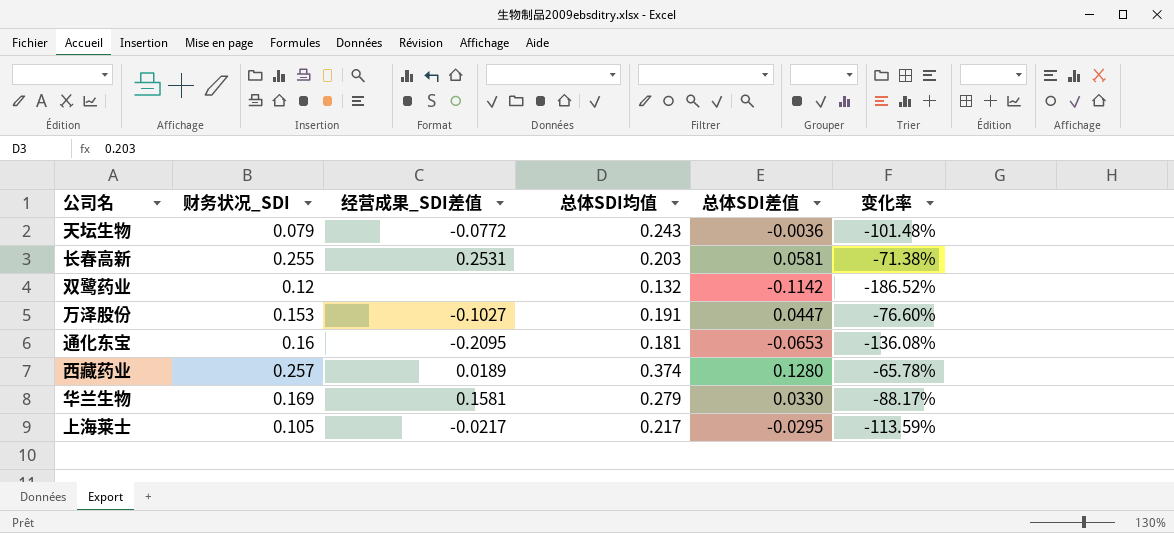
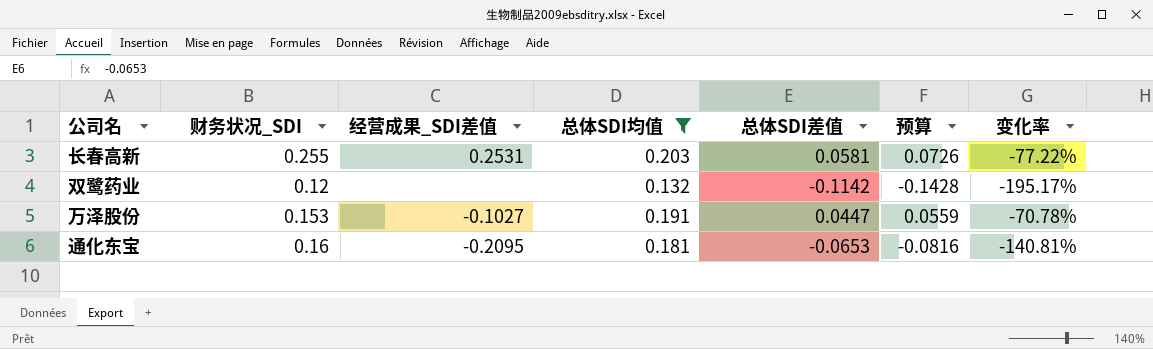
filter: none -> 总体SDI均值 <= 0.203
column 预算 | formula: none -> [总体SDI差值] * 1.25
column 变化率 | formula: ([总体SDI差值] - [总体SDI均值]) / [总体SDI均值] -> ([总体SDI差值] - [财务状况_SDI]) / [财务状况_SDI]

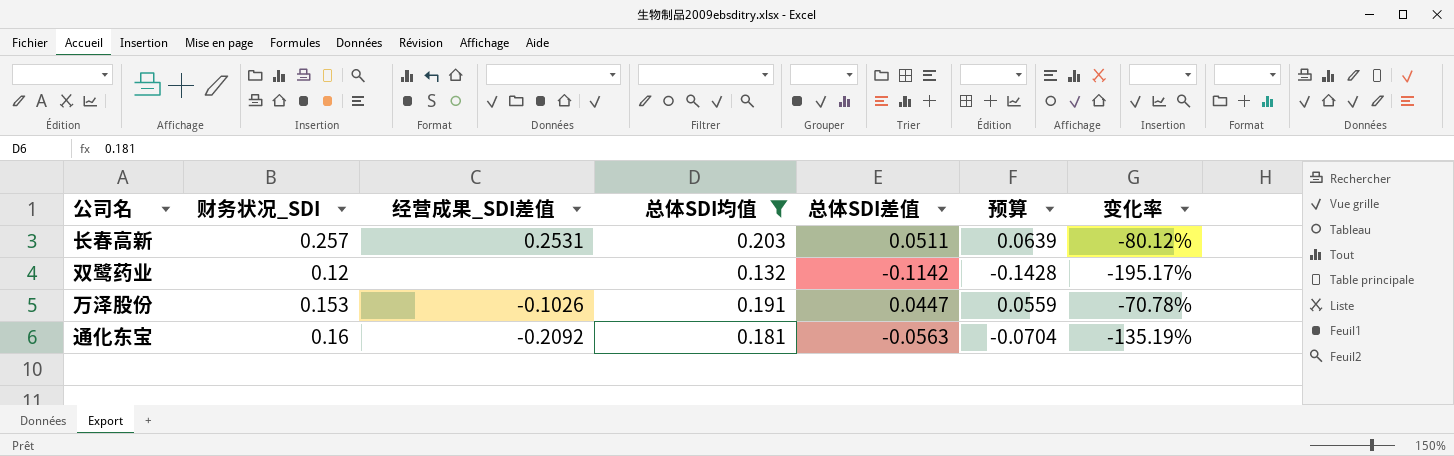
长春高新 | 财务状况_SDI: 0.255 -> 0.257
长春高新 | 总体SDI差值: 0.0581 -> 0.0511
长春高新 | 预算: 0.0726 -> 0.0639
长春高新 | 变化率: -77.22% -> -80.12%
万泽股份 | 经营成果_SDI差值: -0.1027 -> -0.1026
通化东宝 | 经营成果_SDI差值: -0.2095 -> -0.2092
通化东宝 | 总体SDI差值: -0.0653 -> -0.0563
通化东宝 | 预算: -0.0816 -> -0.0704
通化东宝 | 变化率: -140.81% -> -135.19%

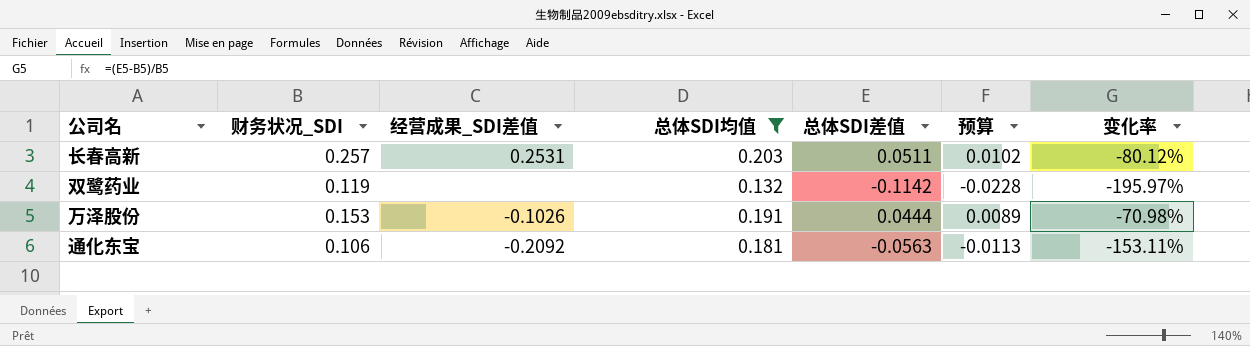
column 预算 | formula: [总体SDI差值] * 1.25 -> [总体SDI差值] * 0.2
双鹭药业 | 财务状况_SDI: 0.12 -> 0.119
双鹭药业 | 变化率: -195.17% -> -195.97%
万泽股份 | 总体SDI差值: 0.0447 -> 0.0444
万泽股份 | 变化率: -70.78% -> -70.98%
通化东宝 | 财务状况_SDI: 0.16 -> 0.106
通化东宝 | 变化率: -135.19% -> -153.11%

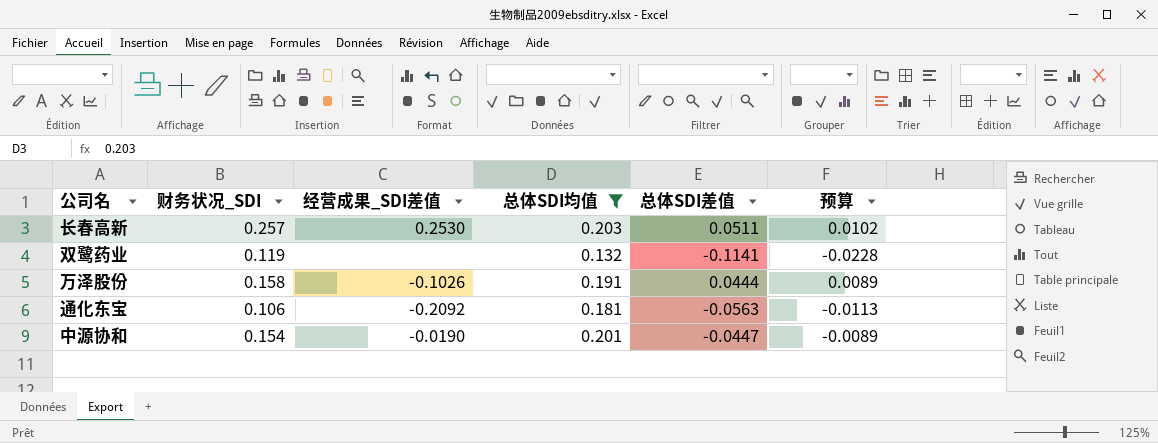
column 变化率 | formula: ([总体SDI差值] - [财务状况_SDI]) / [财务状况_SDI] -> none
长春高新 | 经营成果_SDI差值: 0.2531 -> 0.2530
双鹭药业 | 总体SDI差值: -0.1142 -> -0.1141
万泽股份 | 财务状况_SDI: 0.153 -> 0.158
row 中源协和: none -> 0.154 | -0.0190 | 0.201 | -0.0447 | -0.0089

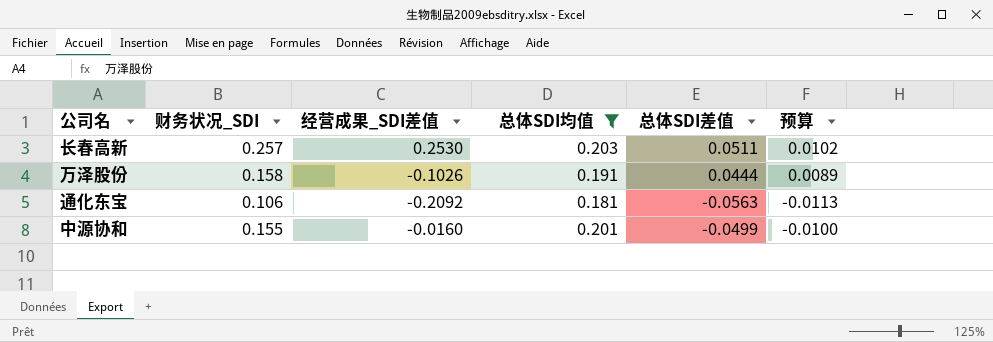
row 双鹭药业: 0.119 | none | 0.132 | -0.1141 | -0.0228 -> none
中源协和 | 财务状况_SDI: 0.154 -> 0.155
中源协和 | 经营成果_SDI差值: -0.0190 -> -0.0160
中源协和 | 总体SDI差值: -0.0447 -> -0.0499
中源协和 | 预算: -0.0089 -> -0.0100

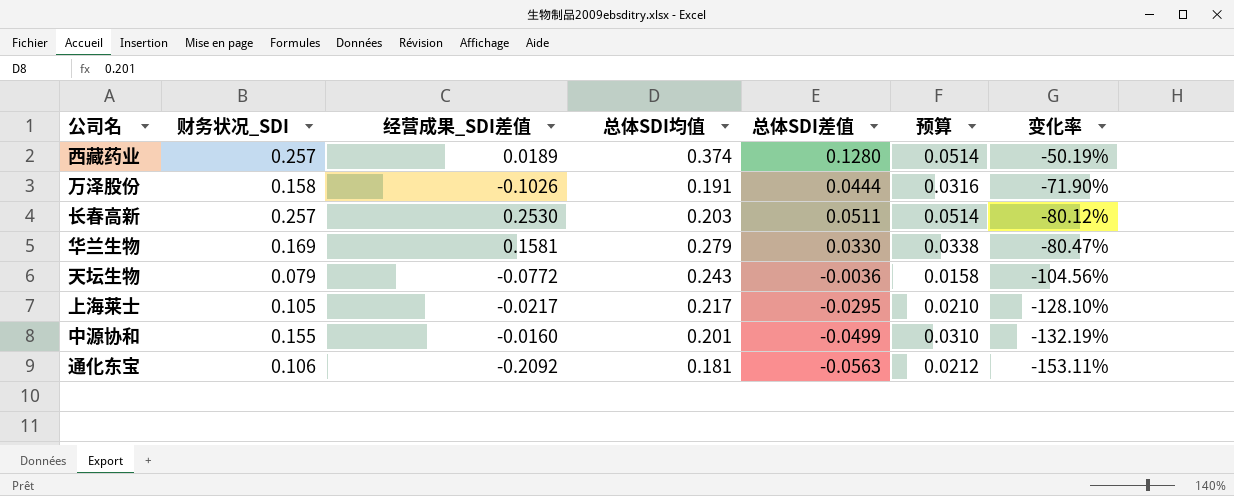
filter: 总体SDI均值 <= 0.203 -> none
row order: none -> 变化率 descending
column 预算 | formula: [总体SDI差值] * 0.2 -> [财务状况_SDI] * 0.2
column 变化率 | formula: none -> ([总体SDI差值] - [财务状况_SDI]) / [财务状况_SDI]

